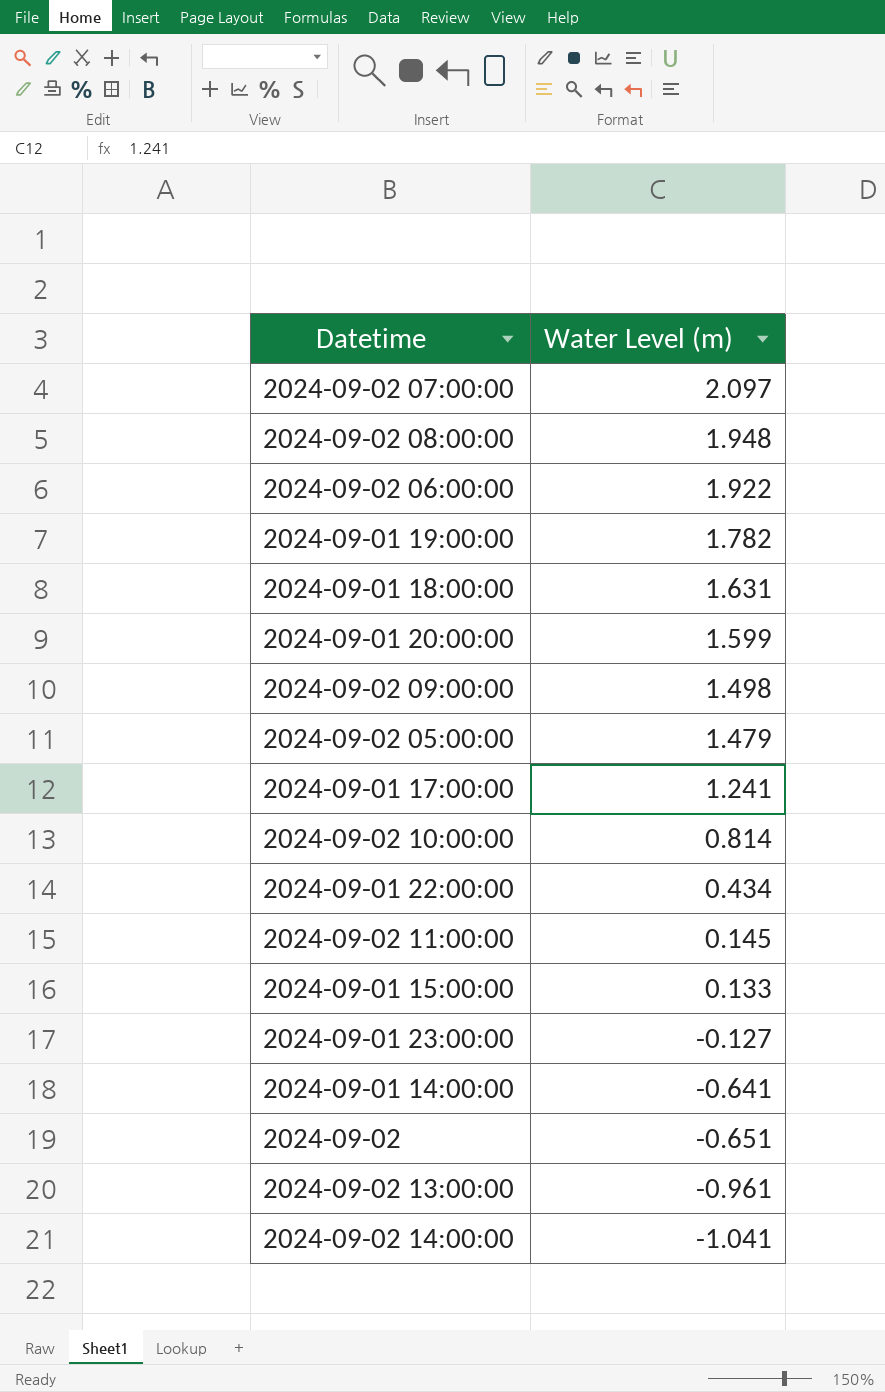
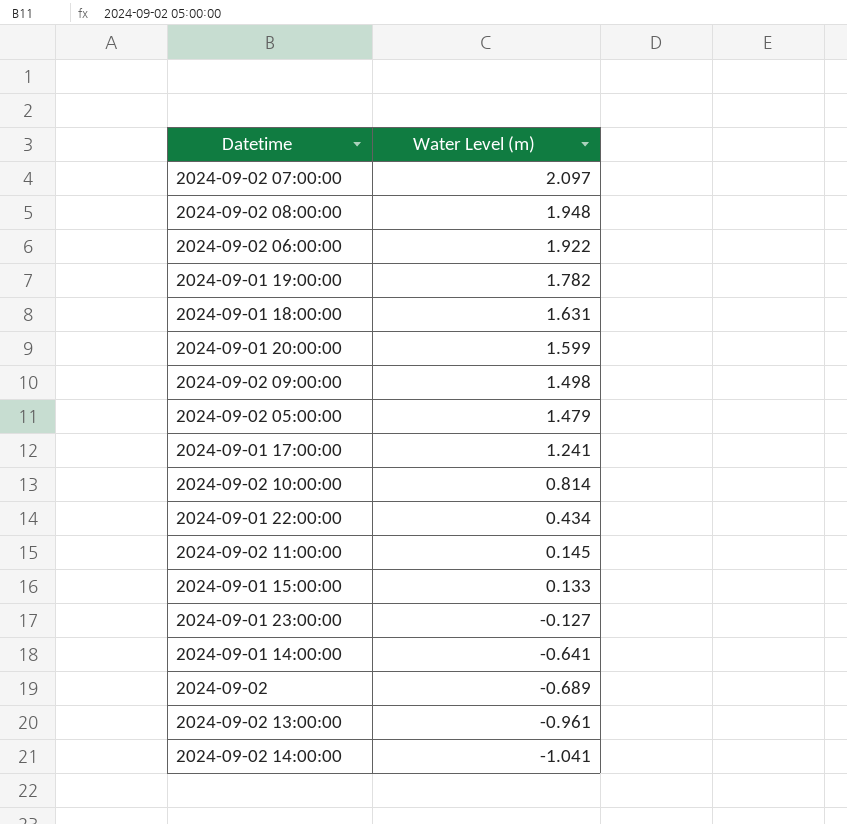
2024-09-02 | Water Level (m): -0.651 -> -0.689

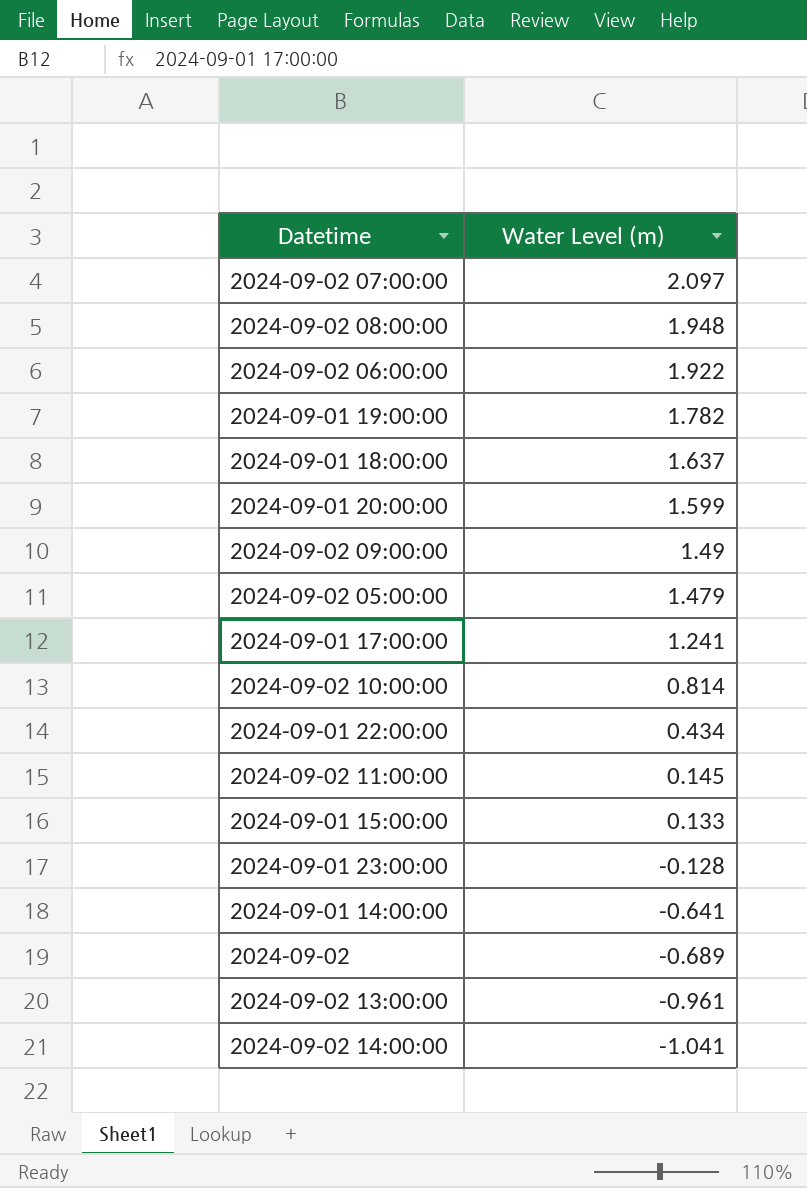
2024-09-01 18:00:00 | Water Level (m): 1.631 -> 1.637
2024-09-02 09:00:00 | Water Level (m): 1.498 -> 1.49
2024-09-01 23:00:00 | Water Level (m): -0.127 -> -0.128

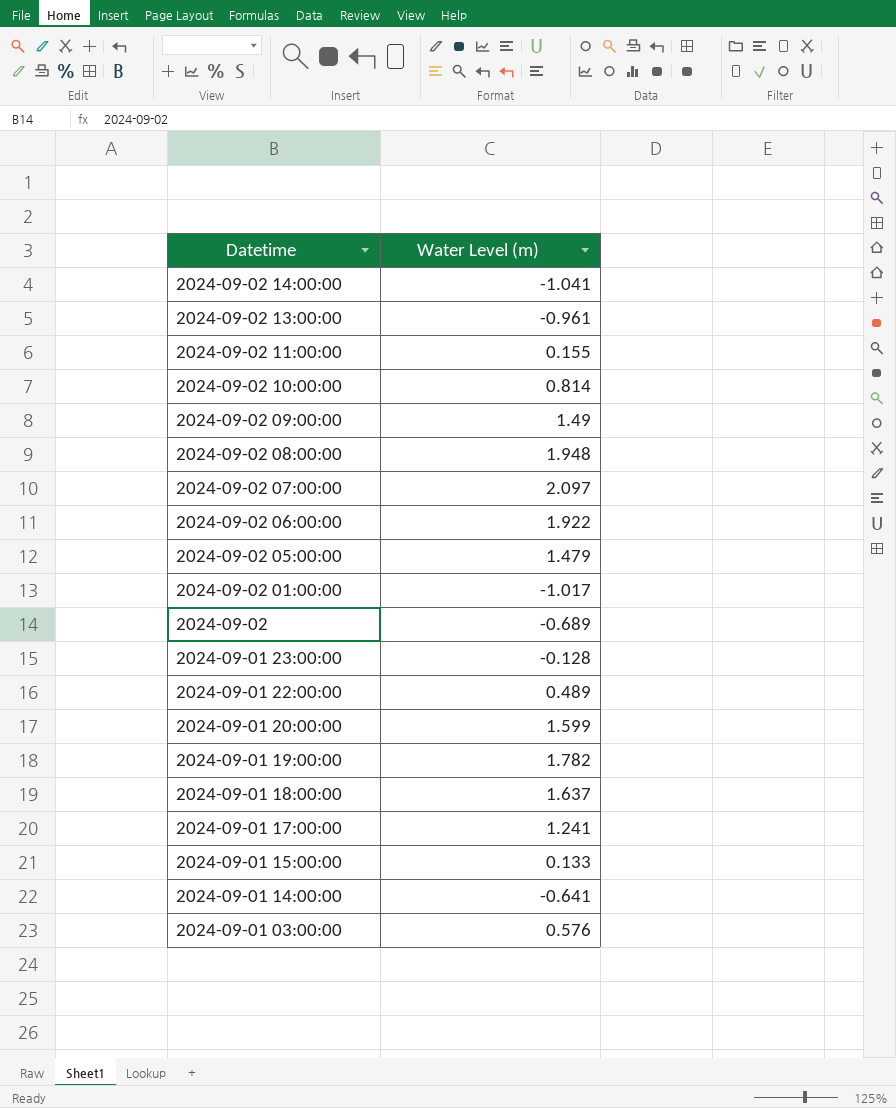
row order: Water Level (m) descending -> Datetime descending
2024-09-02 11:00:00 | Water Level (m): 0.145 -> 0.155
row 2024-09-02 01:00:00: none -> -1.017
2024-09-01 22:00:00 | Water Level (m): 0.434 -> 0.489
row 2024-09-01 03:00:00: none -> 0.576

